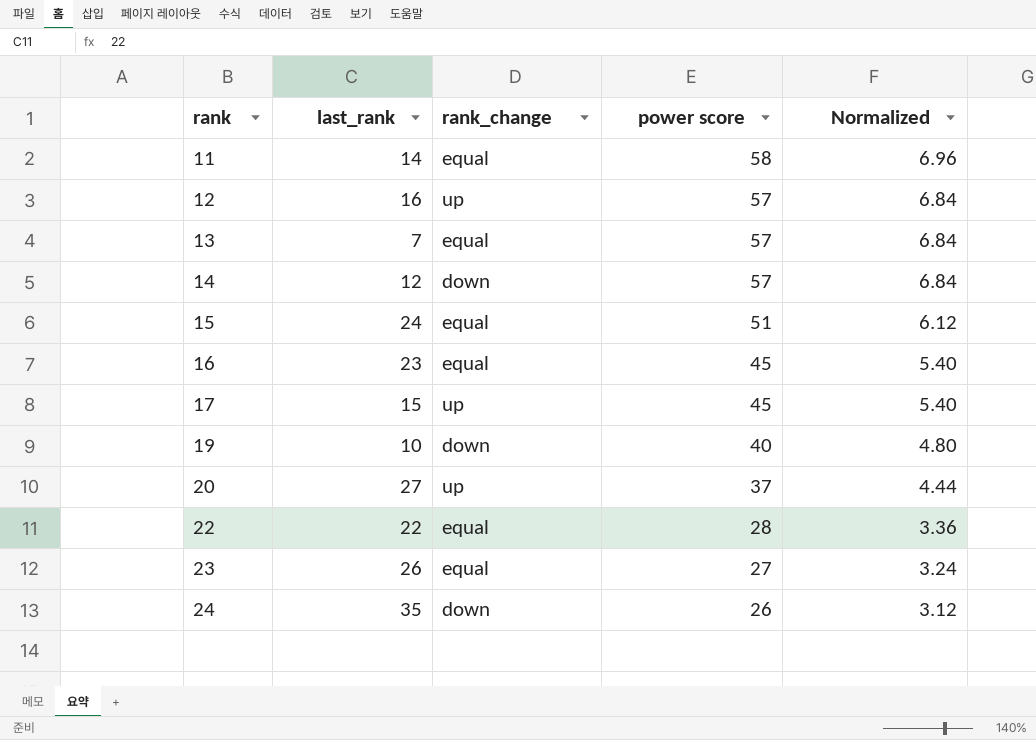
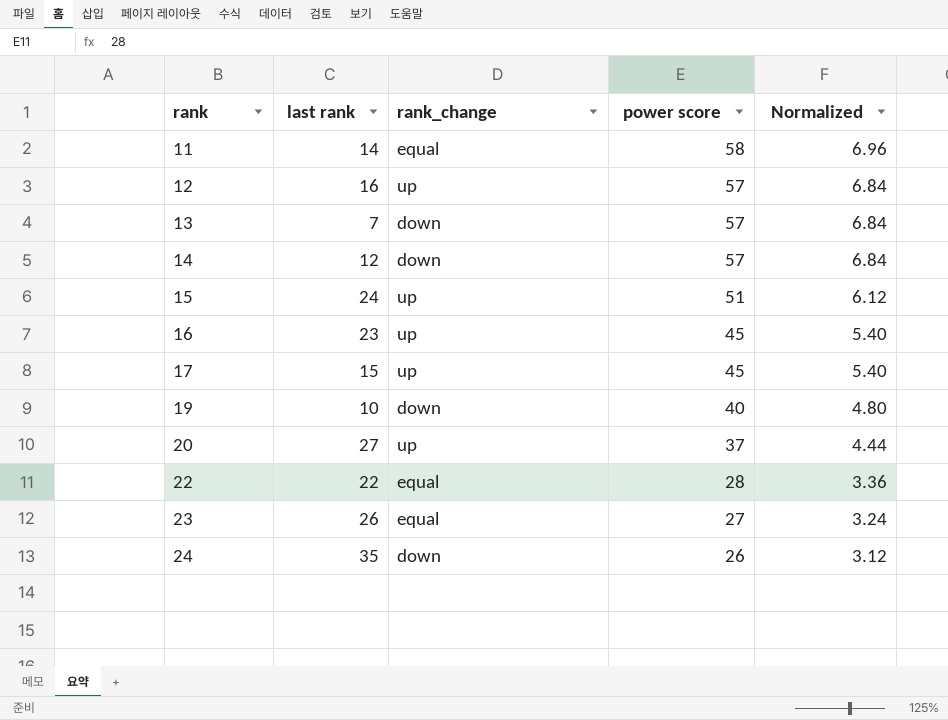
column name: last_rank -> last rank
13 | rank_change: equal -> down
15 | rank_change: equal -> up
16 | rank_change: equal -> up

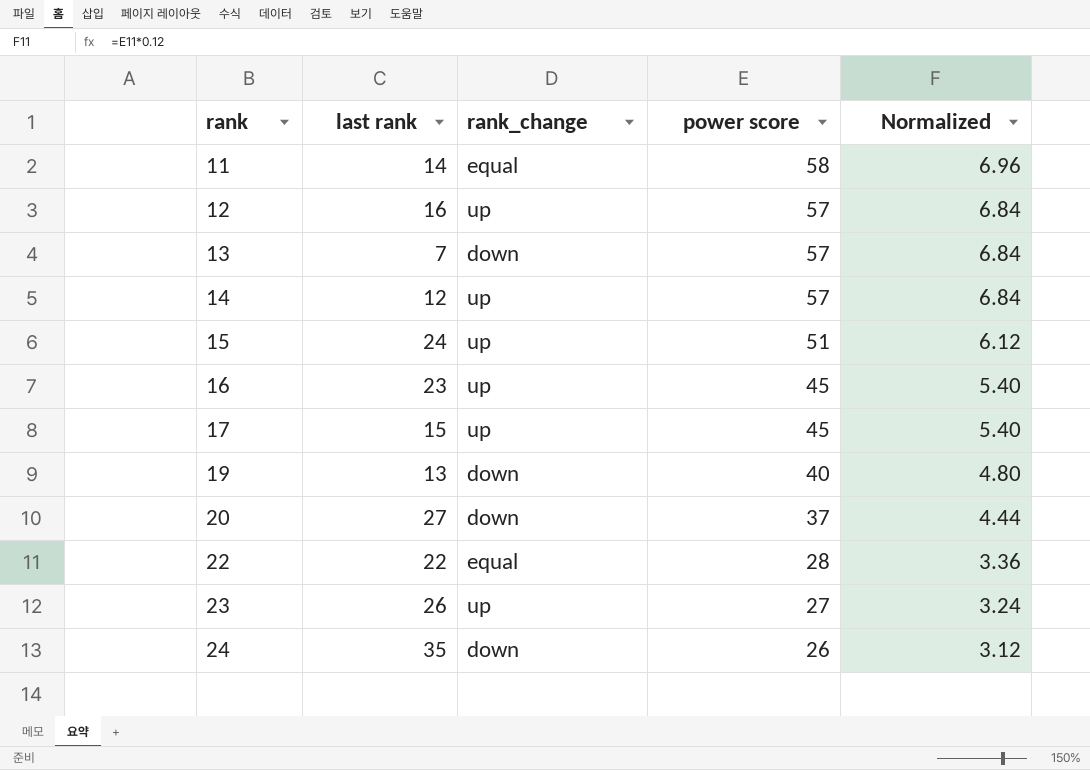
14 | rank_change: down -> up
19 | last rank: 10 -> 13
20 | rank_change: up -> down
23 | rank_change: equal -> up

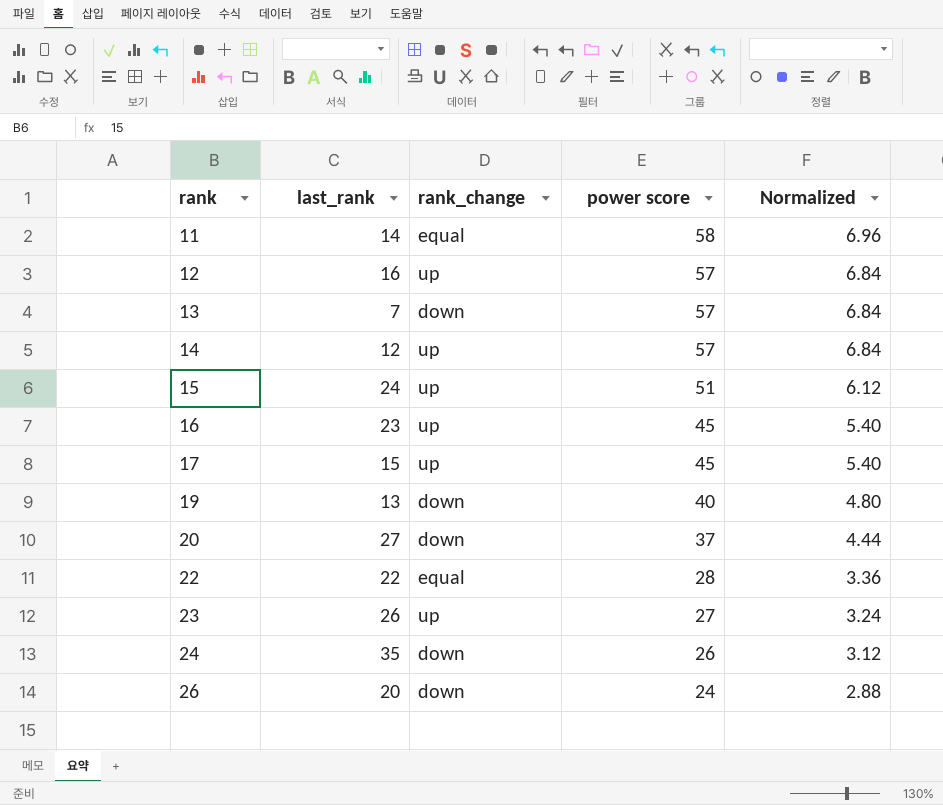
column name: last rank -> last_rank
row 26: none -> 20 | down | 24 | 2.88

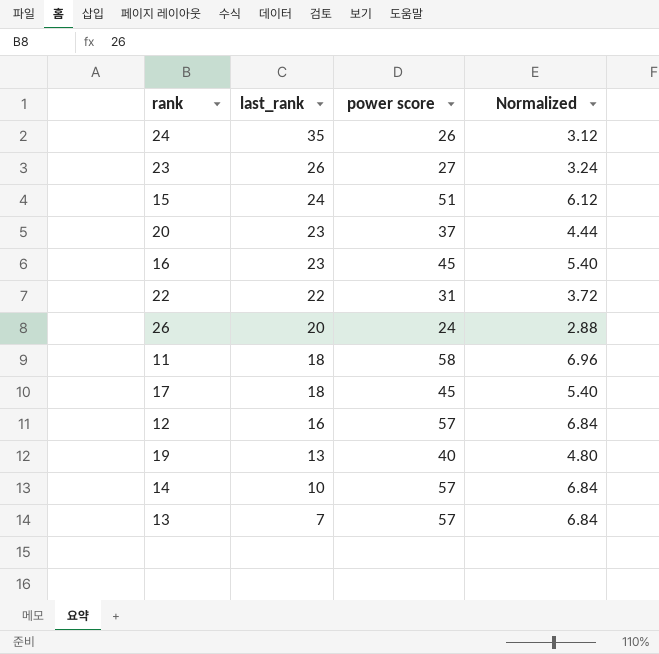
row order: rank ascending -> last_rank descending
column rank_change | position: 3 -> none
20 | last_rank: 27 -> 23
22 | power score: 28 -> 31
22 | Normalized: 3.36 -> 3.72
11 | last_rank: 14 -> 18
17 | last_rank: 15 -> 18
14 | last_rank: 12 -> 10

